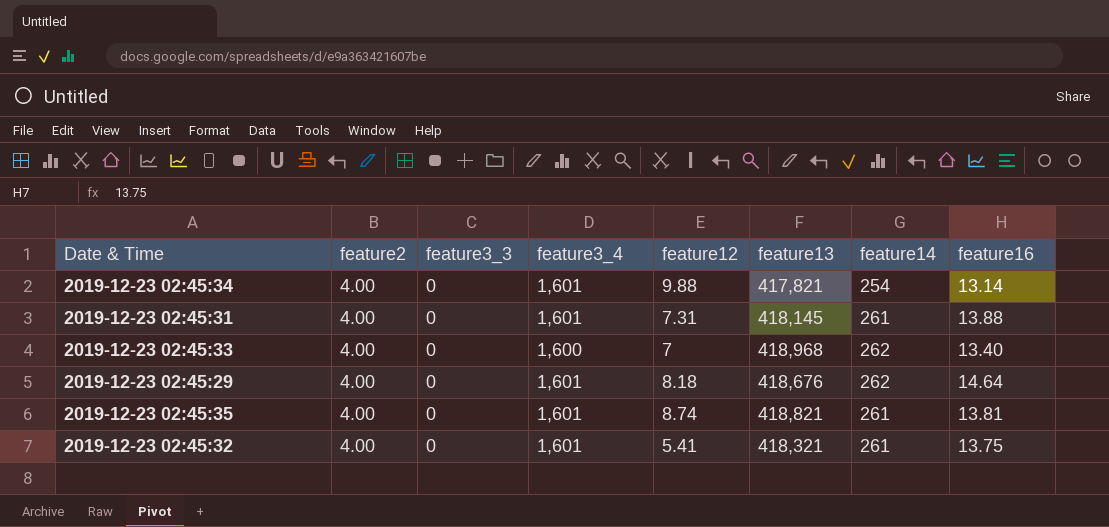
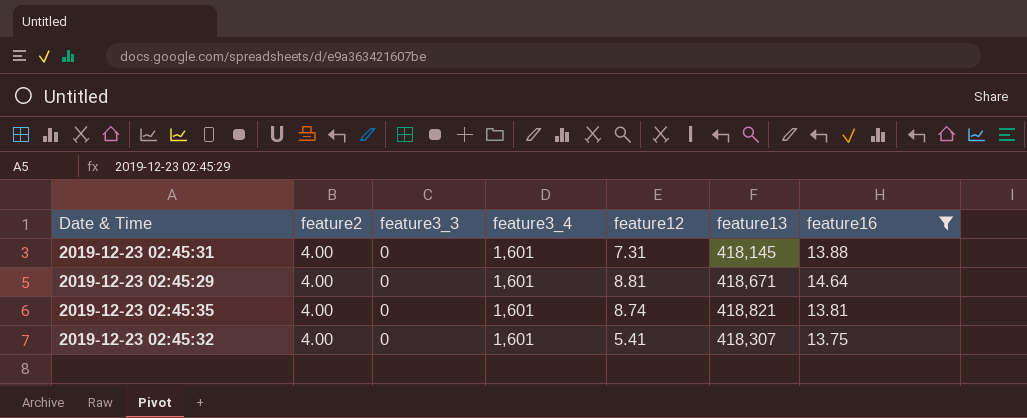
filter: none -> feature16 >= 13.75
column feature14 | position: 7 -> none
2019-12-23 02:45:29 | feature12: 8.18 -> 8.81
2019-12-23 02:45:29 | feature13: 418,676 -> 418,671
2019-12-23 02:45:32 | feature13: 418,321 -> 418,307

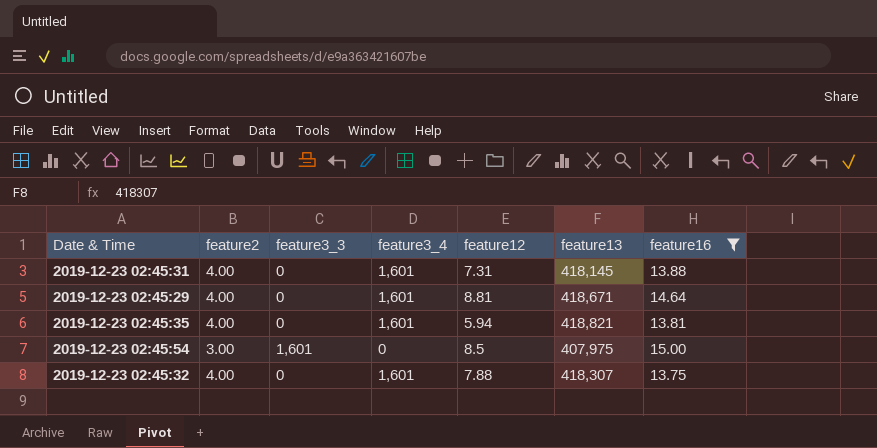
2019-12-23 02:45:35 | feature12: 8.74 -> 5.94
row 2019-12-23 02:45:54: none -> 3.00 | 1,601 | 0 | 8.5 | 407,975 | 15.00
2019-12-23 02:45:32 | feature12: 5.41 -> 7.88

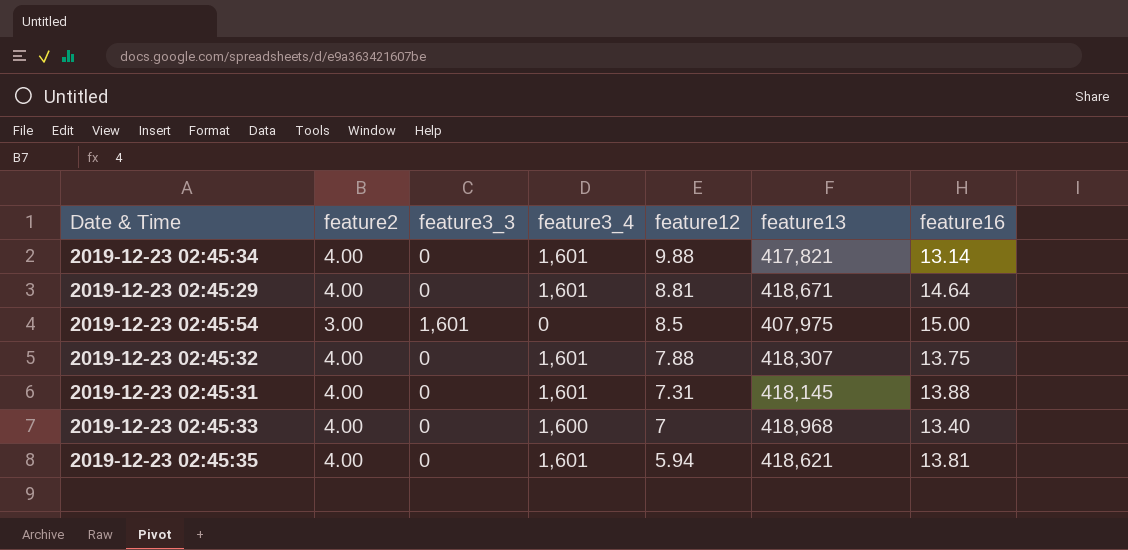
filter: feature16 >= 13.75 -> none
row order: none -> feature12 descending
2019-12-23 02:45:35 | feature13: 418,821 -> 418,621

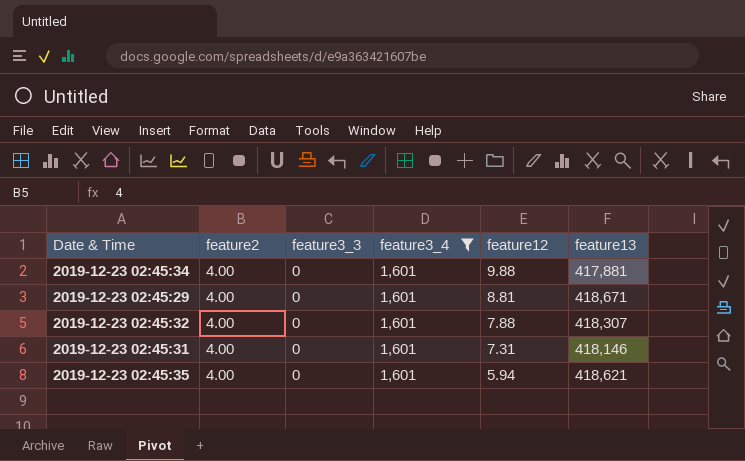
filter: none -> feature3_4 = 1,601
column feature16 | position: 7 -> none
2019-12-23 02:45:34 | feature13: 417,821 -> 417,881
2019-12-23 02:45:31 | feature13: 418,145 -> 418,146

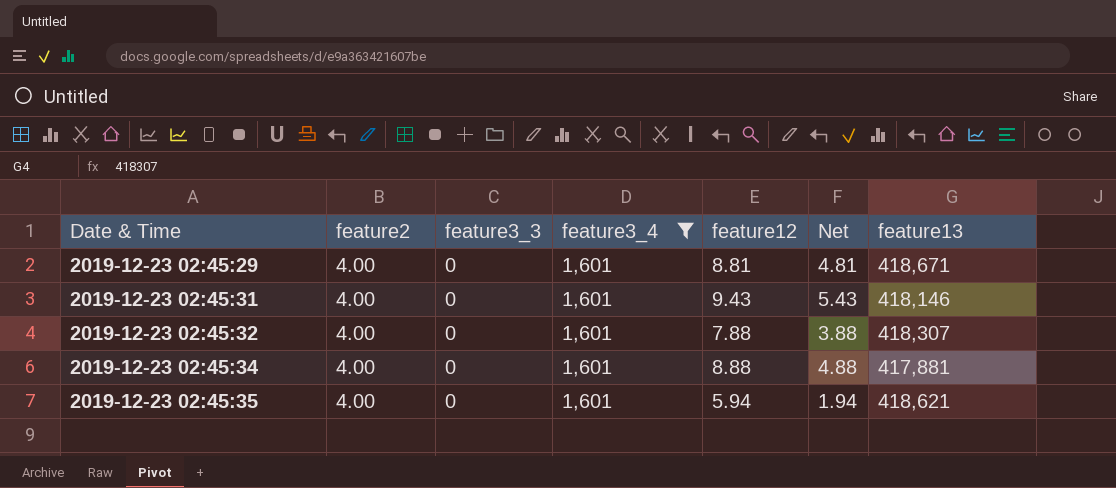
row order: feature12 descending -> Date & Time ascending
column Net | formula: none -> [feature12] - [feature2]
2019-12-23 02:45:31 | feature12: 7.31 -> 9.43
2019-12-23 02:45:34 | feature12: 9.88 -> 8.88

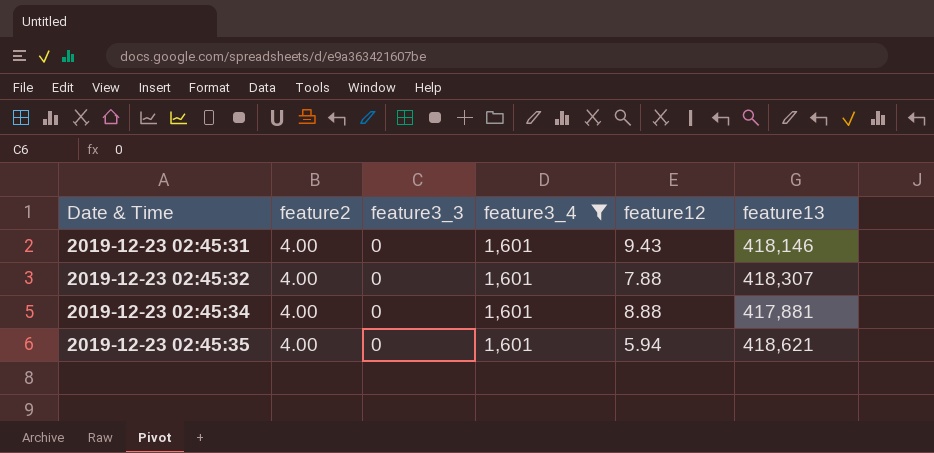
column Net | formula: [feature12] - [feature2] -> none
row 2019-12-23 02:45:29: 4.00 | 0 | 1,601 | 8.81 | 4.81 | 418,671 -> none

